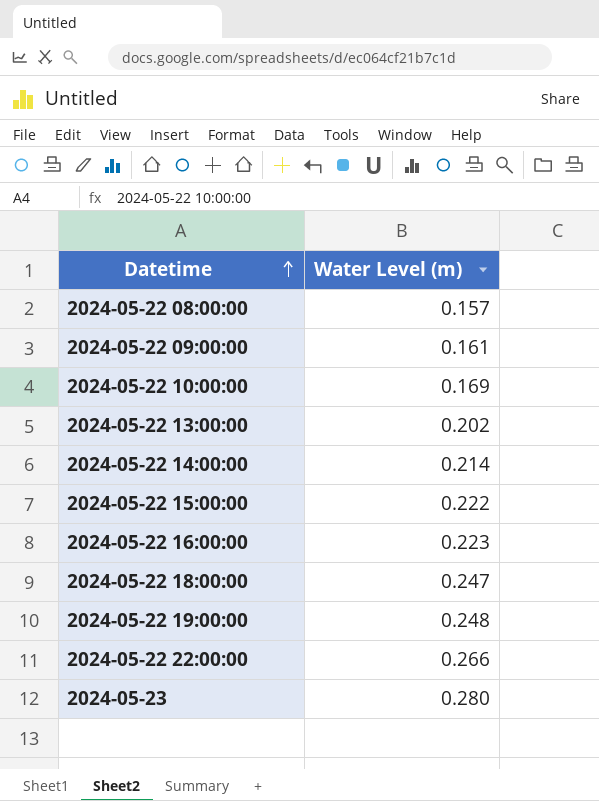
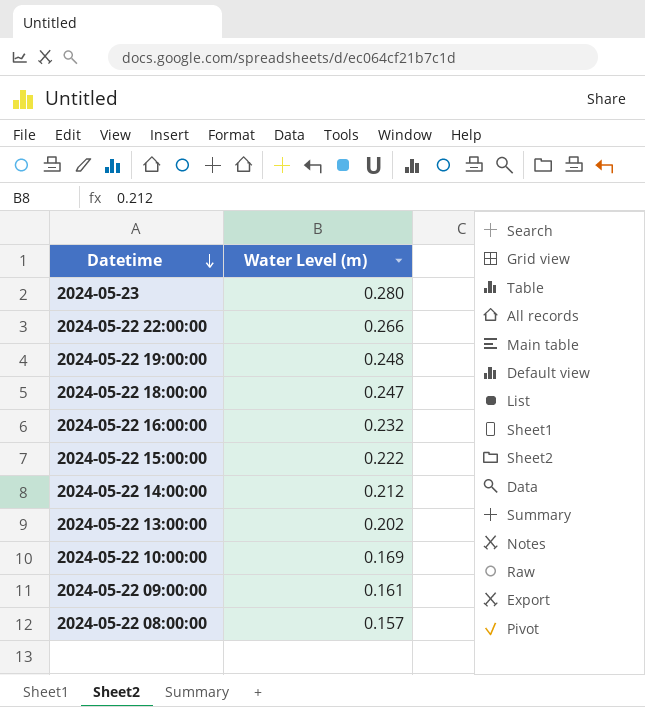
row order: Datetime ascending -> Datetime descending
2024-05-22 16:00:00 | Water Level (m): 0.223 -> 0.232
2024-05-22 14:00:00 | Water Level (m): 0.214 -> 0.212

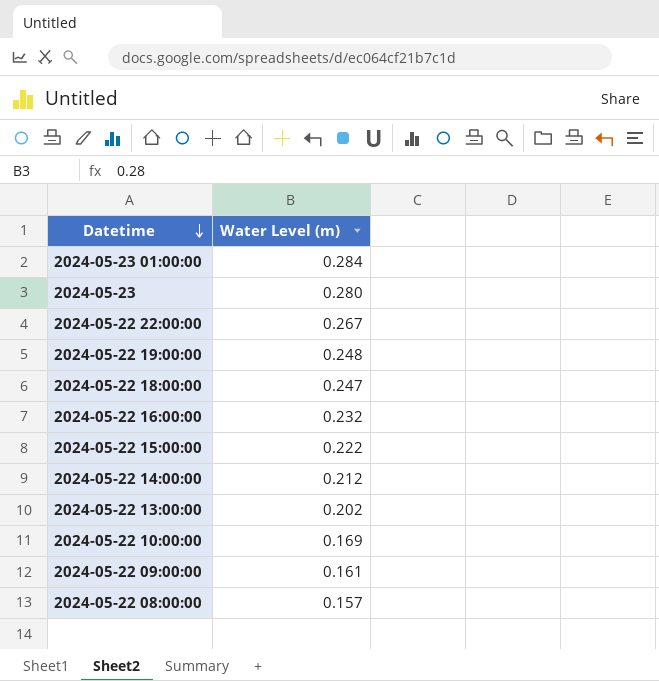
row 2024-05-23 01:00:00: none -> 0.284
2024-05-22 22:00:00 | Water Level (m): 0.266 -> 0.267

